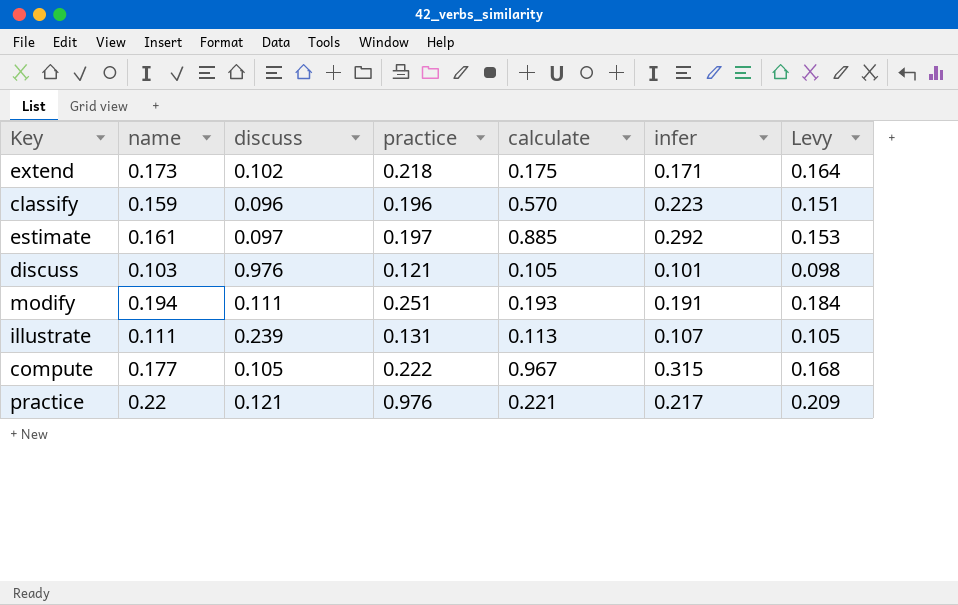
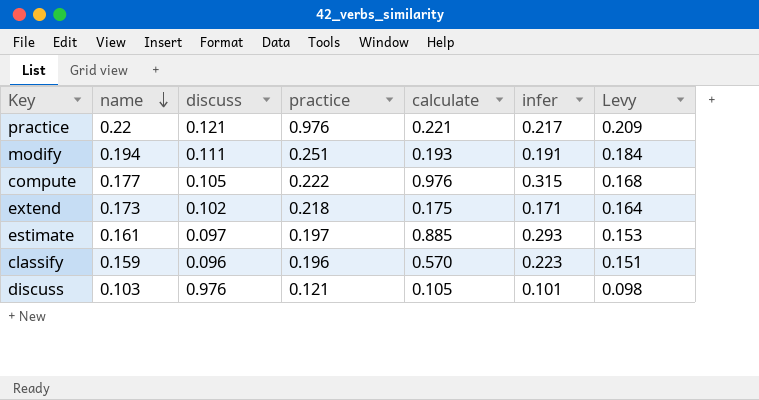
row order: none -> name descending
row illustrate: 0.111 | 0.239 | 0.131 | 0.113 | 0.107 | 0.105 -> none
compute | calculate: 0.967 -> 0.976
estimate | infer: 0.292 -> 0.293

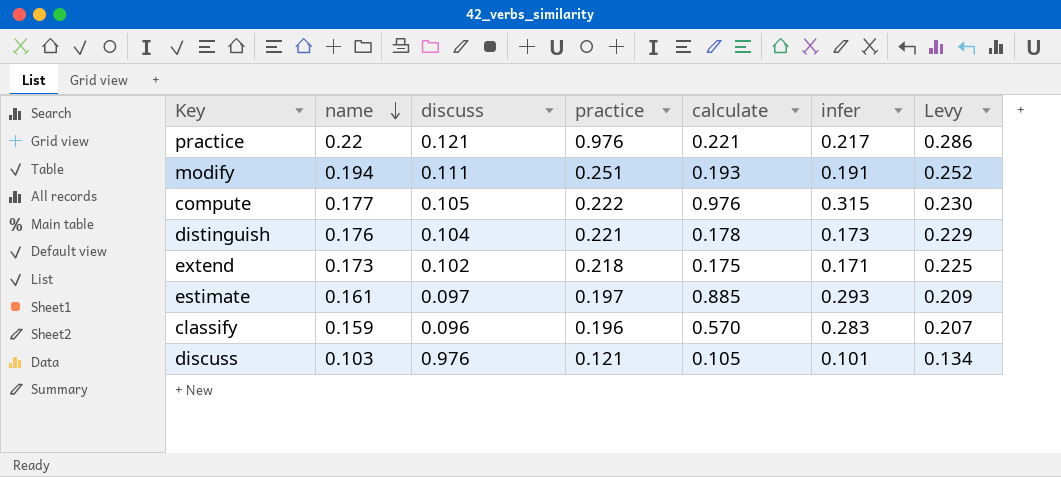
column Levy | formula: [name] * 0.95 -> [name] * 1.3
row distinguish: none -> 0.176 | 0.104 | 0.221 | 0.178 | 0.173 | 0.229
classify | infer: 0.223 -> 0.283

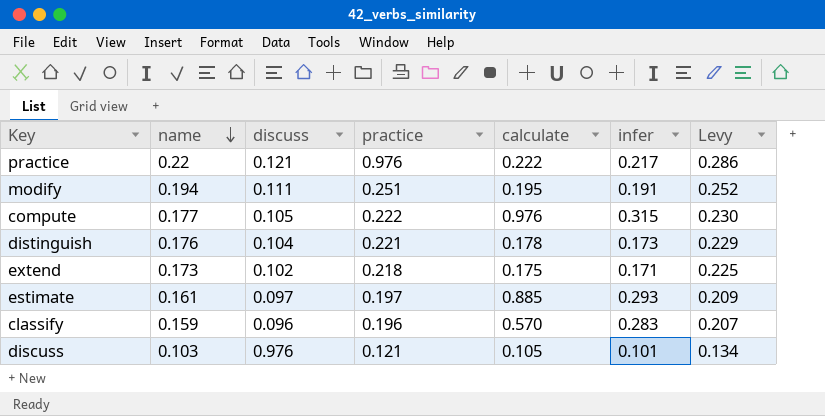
practice | calculate: 0.221 -> 0.222
modify | calculate: 0.193 -> 0.195

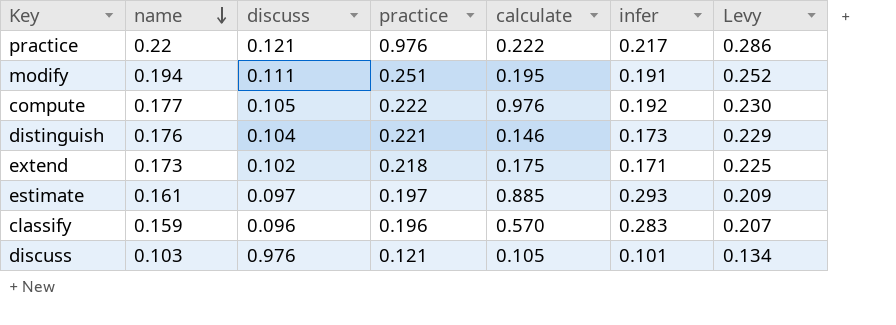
compute | infer: 0.315 -> 0.192
distinguish | calculate: 0.178 -> 0.146

